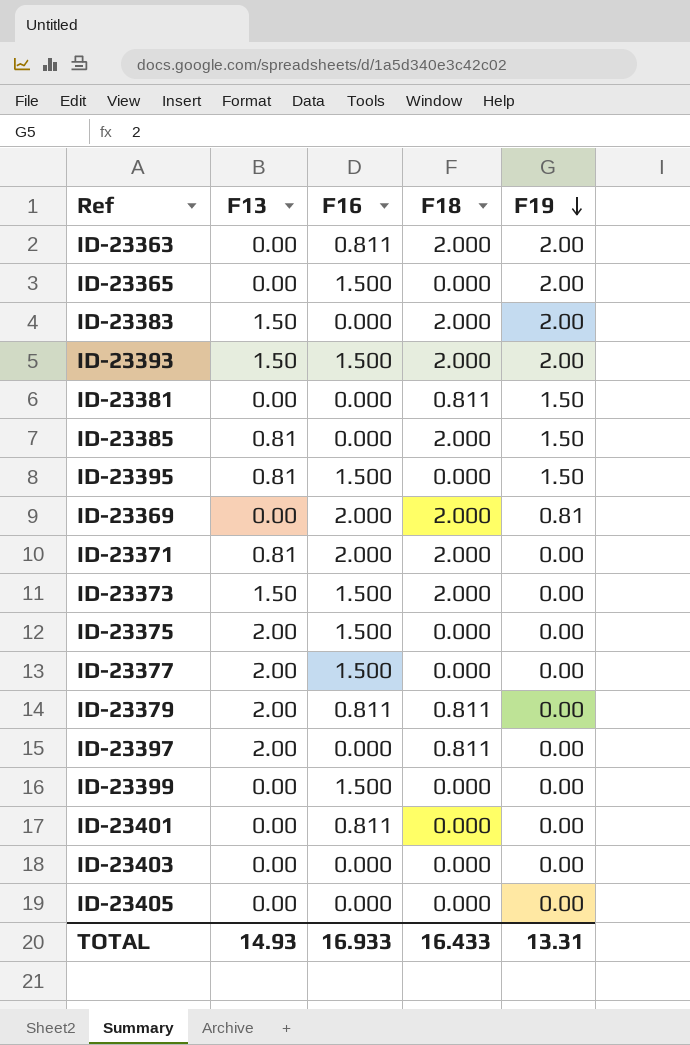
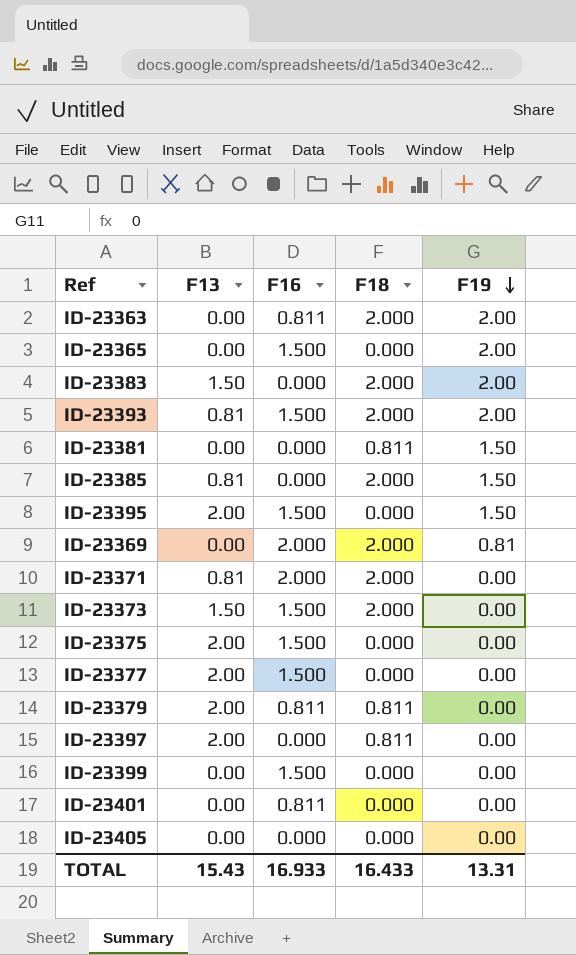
row ID-23403: 0.00 | 0.000 | 0.000 | 0.00 -> none
ID-23393 | F13: 1.50 -> 0.81
ID-23395 | F13: 0.81 -> 2.00
TOTAL | F13: 14.93 -> 15.43

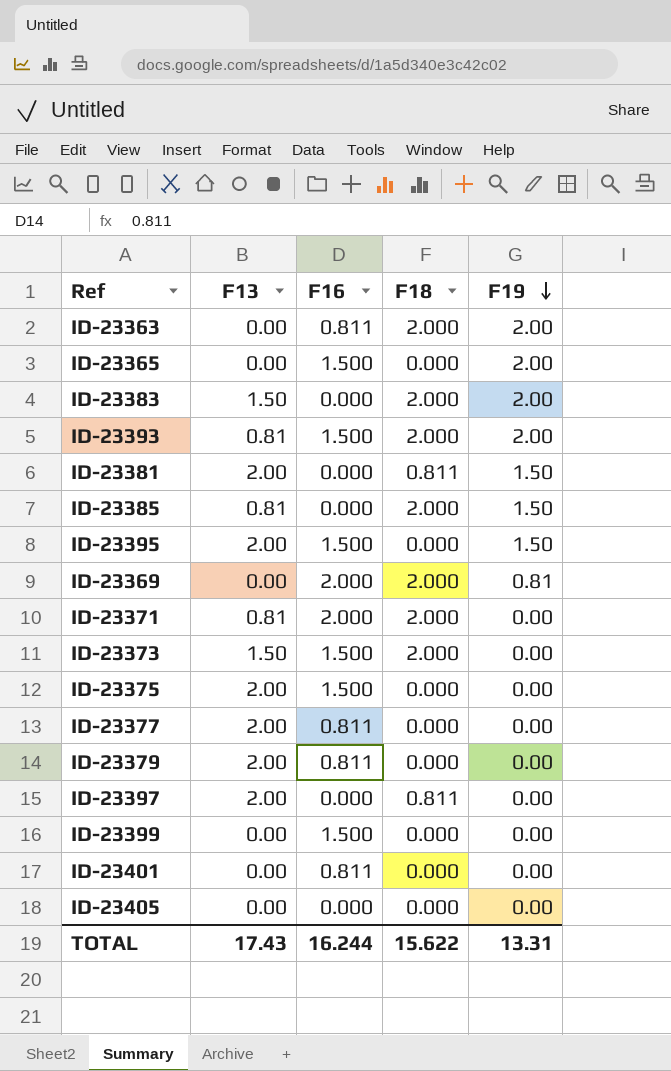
ID-23381 | F13: 0.00 -> 2.00
ID-23377 | F16: 1.500 -> 0.811
ID-23379 | F18: 0.811 -> 0.000
TOTAL | F13: 15.43 -> 17.43
TOTAL | F16: 16.933 -> 16.244
TOTAL | F18: 16.433 -> 15.622

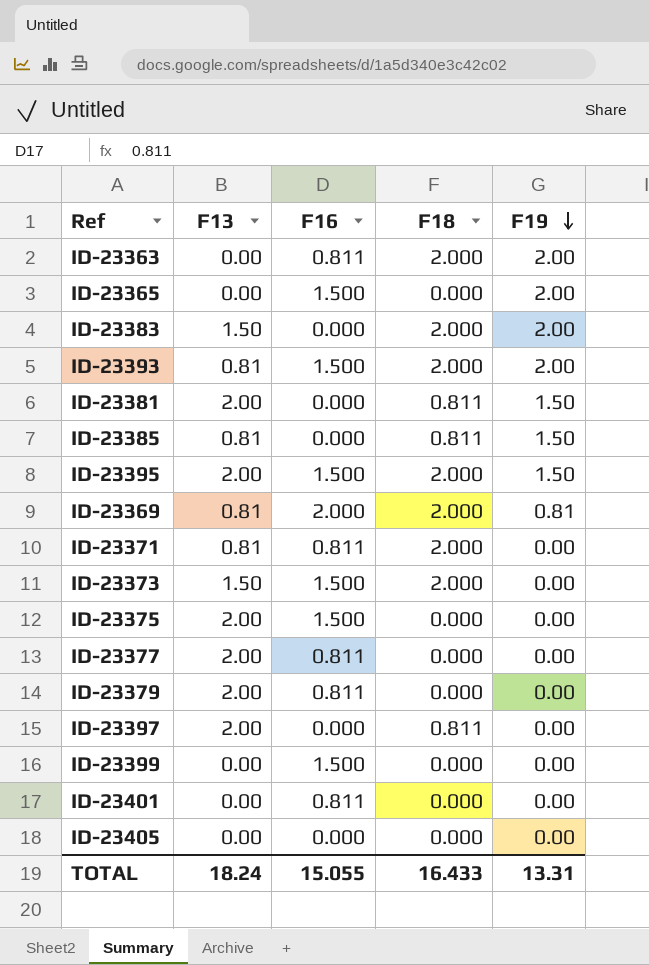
ID-23385 | F18: 2.000 -> 0.811
ID-23395 | F18: 0.000 -> 2.000
ID-23369 | F13: 0.00 -> 0.81
ID-23371 | F16: 2.000 -> 0.811
TOTAL | F13: 17.43 -> 18.24
TOTAL | F16: 16.244 -> 15.055
TOTAL | F18: 15.622 -> 16.433

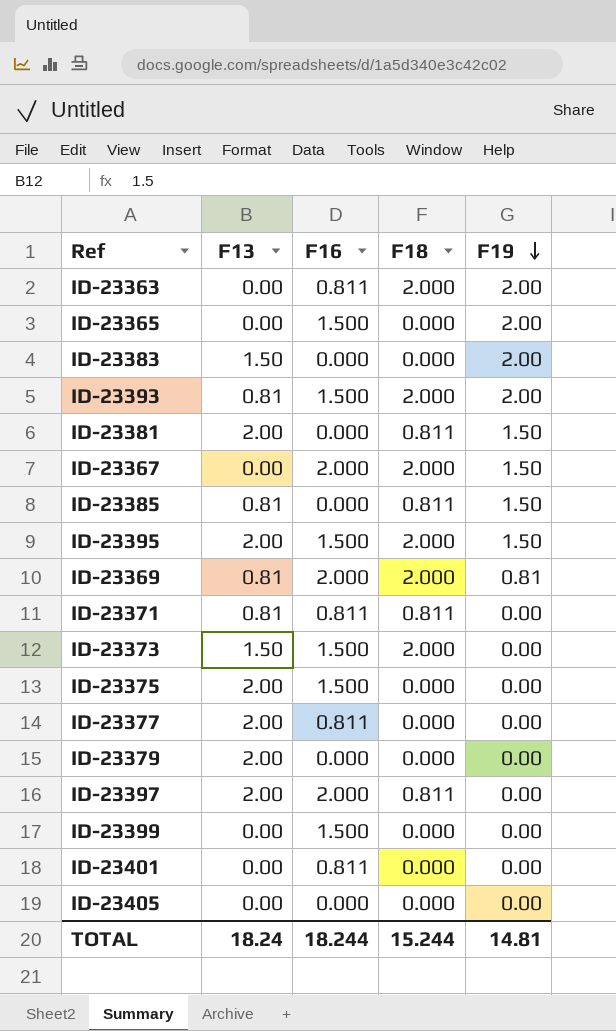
ID-23383 | F18: 2.000 -> 0.000
row ID-23367: none -> 0.00 | 2.000 | 2.000 | 1.50
ID-23371 | F18: 2.000 -> 0.811
ID-23379 | F16: 0.811 -> 0.000
ID-23397 | F16: 0.000 -> 2.000
TOTAL | F16: 15.055 -> 18.244
TOTAL | F18: 16.433 -> 15.244
TOTAL | F19: 13.31 -> 14.81

